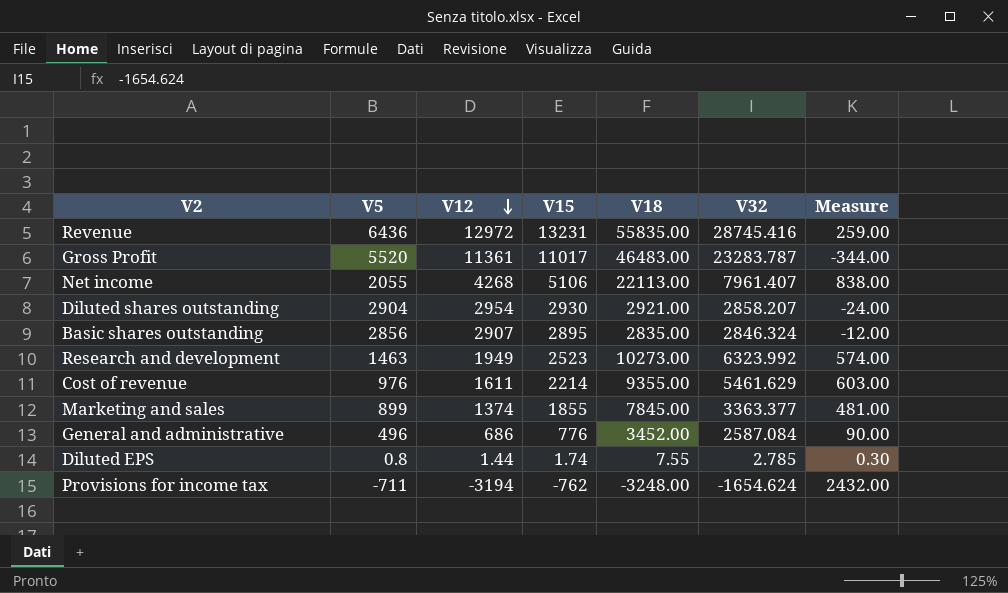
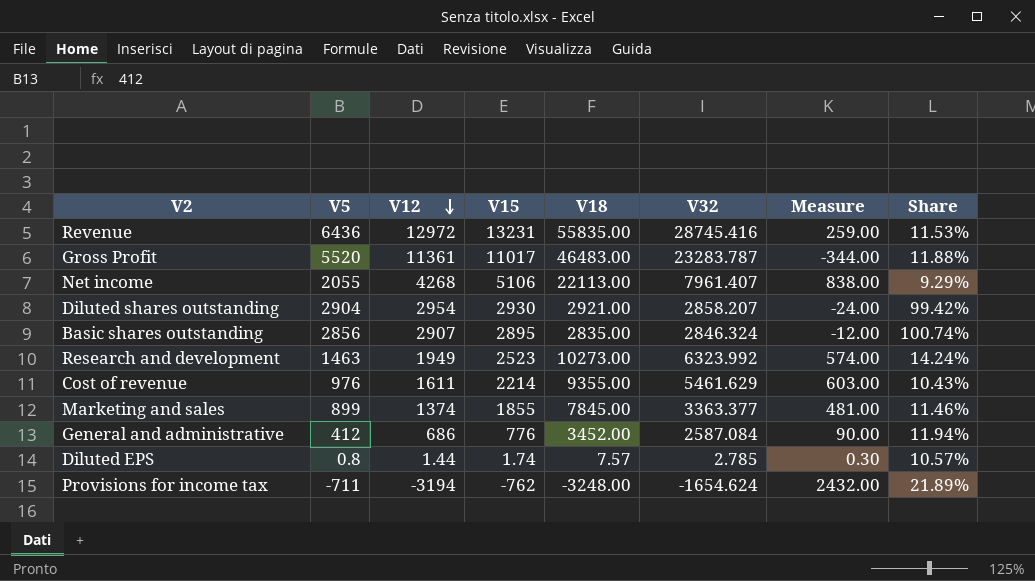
column Share | formula: none -> [V5] / [V18]
General and administrative | V5: 496 -> 412
Diluted EPS | V18: 7.55 -> 7.57

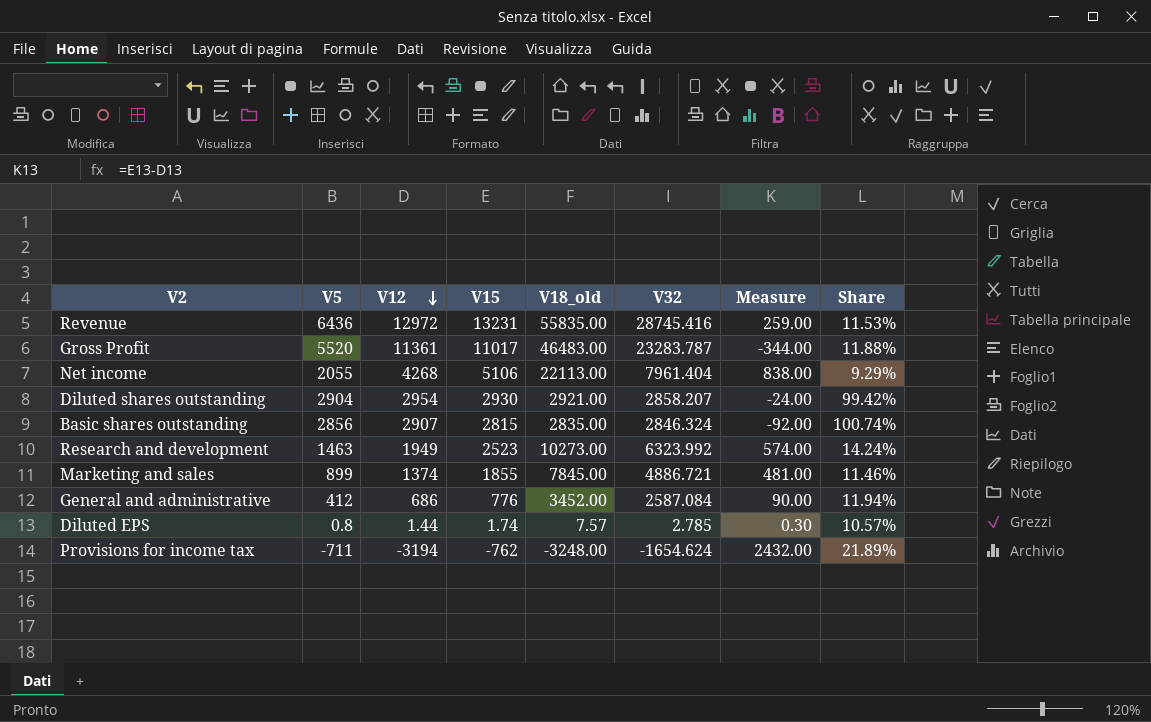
column name: V18 -> V18_old
row Cost of revenue: 976 | 1611 | 2214 | 9355.00 | 5461.629 | 603.00 | 10.43% -> none
Net income | V32: 7961.407 -> 7961.404
Basic shares outstanding | V15: 2895 -> 2815
Basic shares outstanding | Measure: -12.00 -> -92.00
Marketing and sales | V32: 3363.377 -> 4886.721

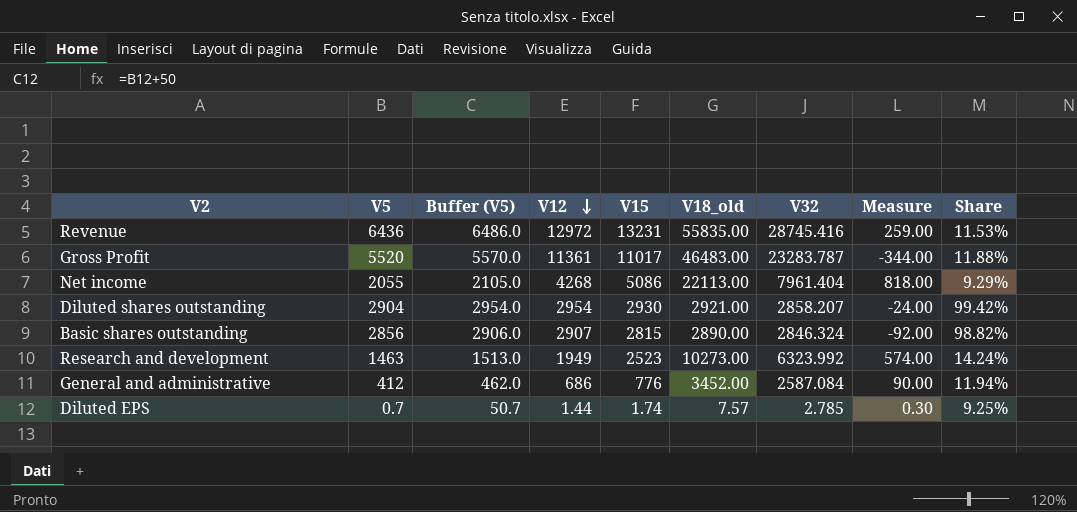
column Buffer (V5) | formula: none -> [V5] + 50
row Marketing and sales: 899 | 1374 | 1855 | 7845.00 | 4886.721 | 481.00 | 11.46% -> none
row Provisions for income tax: -711 | -3194 | -762 | -3248.00 | -1654.624 | 2432.00 | 21.89% -> none
Net income | V15: 5106 -> 5086
Net income | Measure: 838.00 -> 818.00
Basic shares outstanding | V18_old: 2835.00 -> 2890.00
Basic shares outstanding | Share: 100.74% -> 98.82%
Diluted EPS | V5: 0.8 -> 0.7
Diluted EPS | Share: 10.57% -> 9.25%

